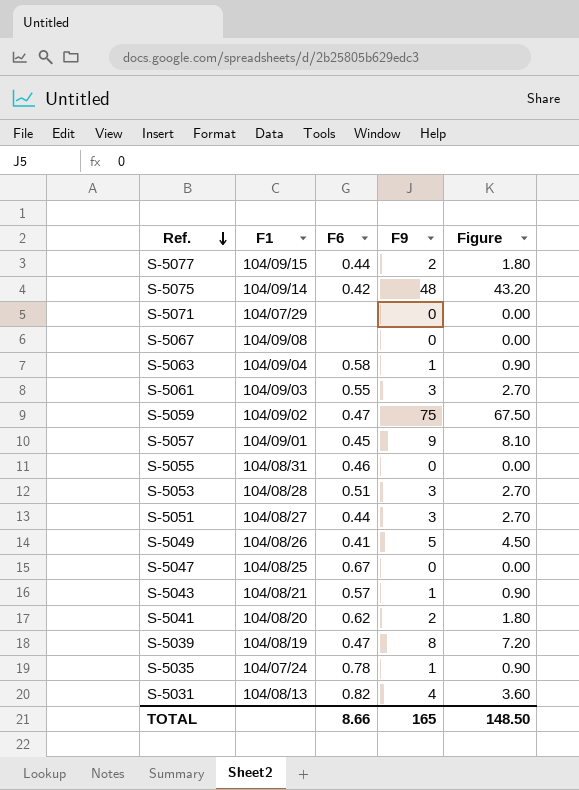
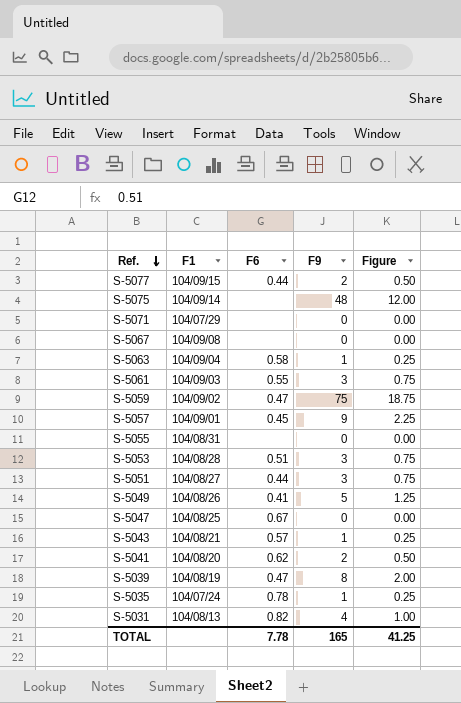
column Figure | formula: [F9] * 0.9 -> [F9] * 0.25
S-5075 | F6: 0.42 -> none
S-5055 | F6: 0.46 -> none
TOTAL | F6: 8.66 -> 7.78
TOTAL | Figure: 148.50 -> 41.25

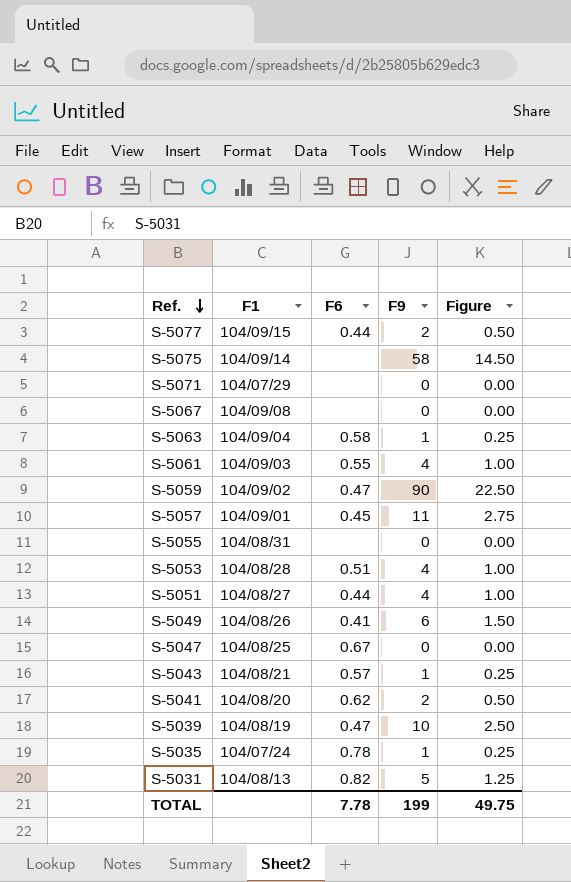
S-5075 | F9: 48 -> 58
S-5075 | Figure: 12.00 -> 14.50
S-5061 | F9: 3 -> 4
S-5061 | Figure: 0.75 -> 1.00
S-5059 | F9: 75 -> 90
S-5059 | Figure: 18.75 -> 22.50
S-5057 | F9: 9 -> 11
S-5057 | Figure: 2.25 -> 2.75
S-5053 | F9: 3 -> 4
S-5053 | Figure: 0.75 -> 1.00
S-5051 | F9: 3 -> 4
S-5051 | Figure: 0.75 -> 1.00
S-5049 | F9: 5 -> 6
S-5049 | Figure: 1.25 -> 1.50
S-5039 | F9: 8 -> 10
S-5039 | Figure: 2.00 -> 2.50
S-5031 | F9: 4 -> 5
S-5031 | Figure: 1.00 -> 1.25
TOTAL | F9: 165 -> 199
TOTAL | Figure: 41.25 -> 49.75

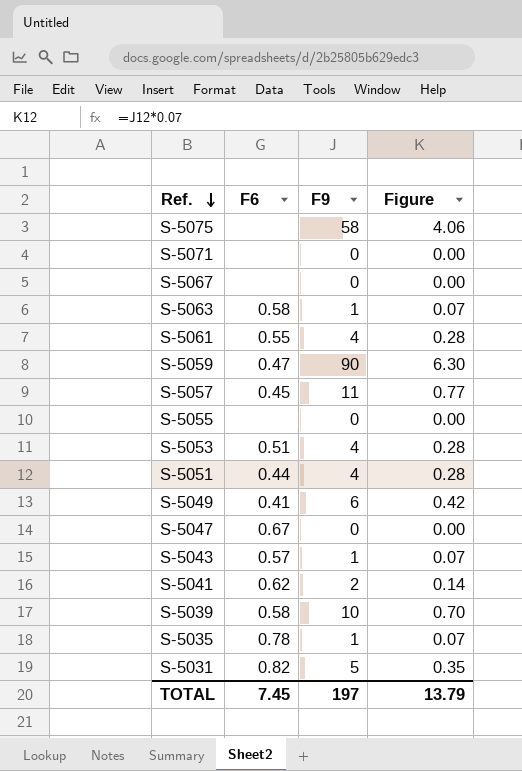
column F1 | position: 2 -> none
column Figure | formula: [F9] * 0.25 -> [F9] * 0.07
row S-5077: 104/09/15 | 0.44 | 2 | 0.50 -> none
S-5039 | F6: 0.47 -> 0.58
TOTAL | F6: 7.78 -> 7.45
TOTAL | F9: 199 -> 197
TOTAL | Figure: 49.75 -> 13.79

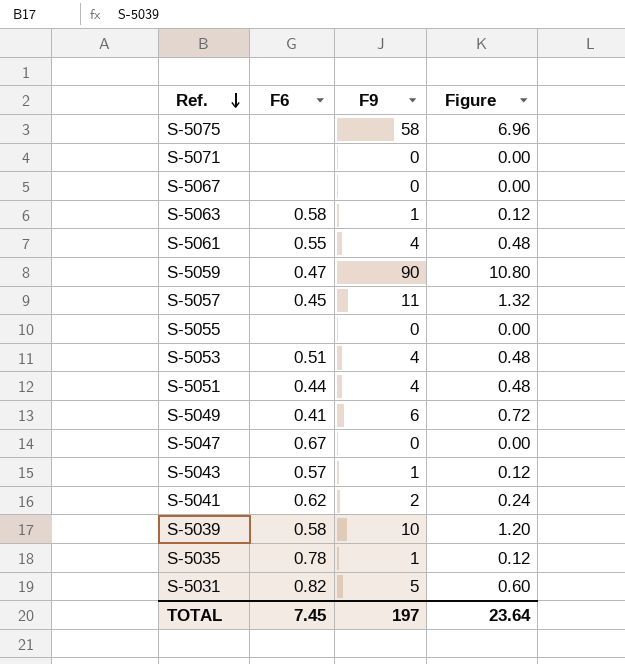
column Figure | formula: [F9] * 0.07 -> [F9] * 0.12
TOTAL | Figure: 13.79 -> 23.64

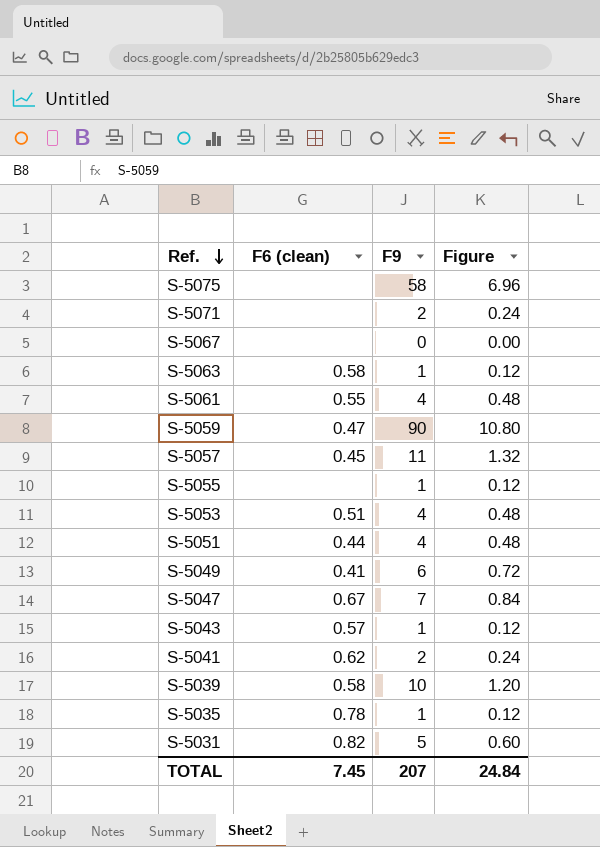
column name: F6 -> F6 (clean)
S-5071 | F9: 0 -> 2
S-5071 | Figure: 0.00 -> 0.24
S-5055 | F9: 0 -> 1
S-5055 | Figure: 0.00 -> 0.12
S-5047 | F9: 0 -> 7
S-5047 | Figure: 0.00 -> 0.84
TOTAL | F9: 197 -> 207
TOTAL | Figure: 23.64 -> 24.84

